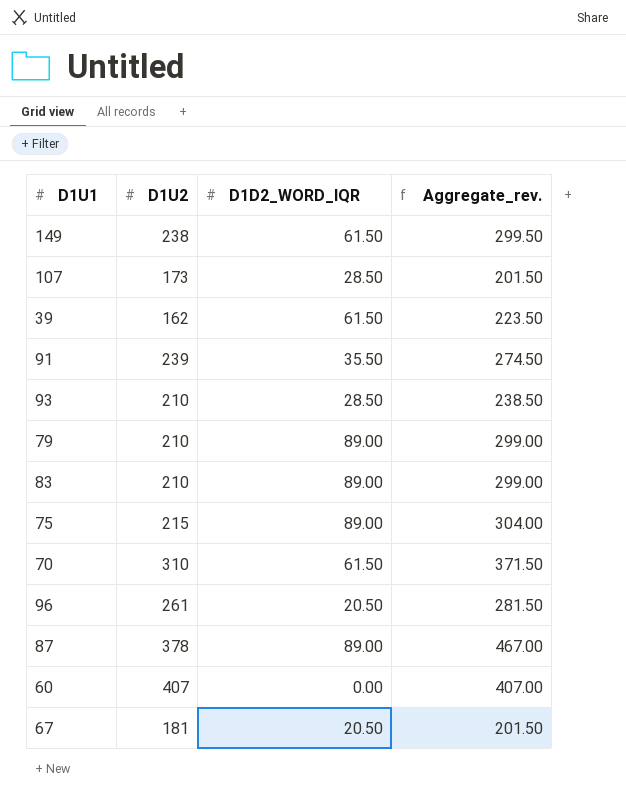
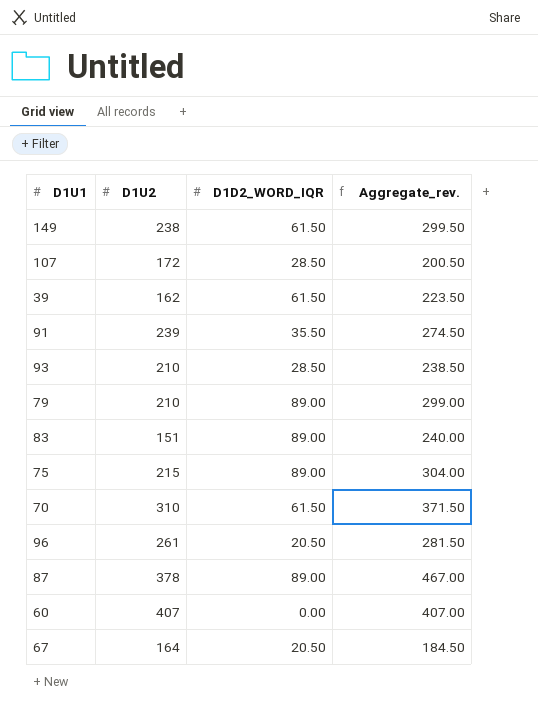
107 | D1U2: 173 -> 172
107 | Aggregate_rev.: 201.50 -> 200.50
83 | D1U2: 210 -> 151
83 | Aggregate_rev.: 299.00 -> 240.00
67 | D1U2: 181 -> 164
67 | Aggregate_rev.: 201.50 -> 184.50

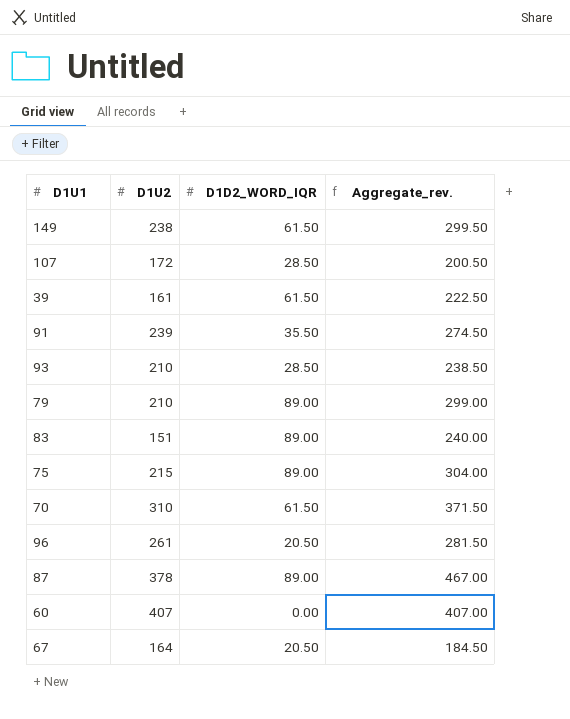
39 | D1U2: 162 -> 161
39 | Aggregate_rev.: 223.50 -> 222.50

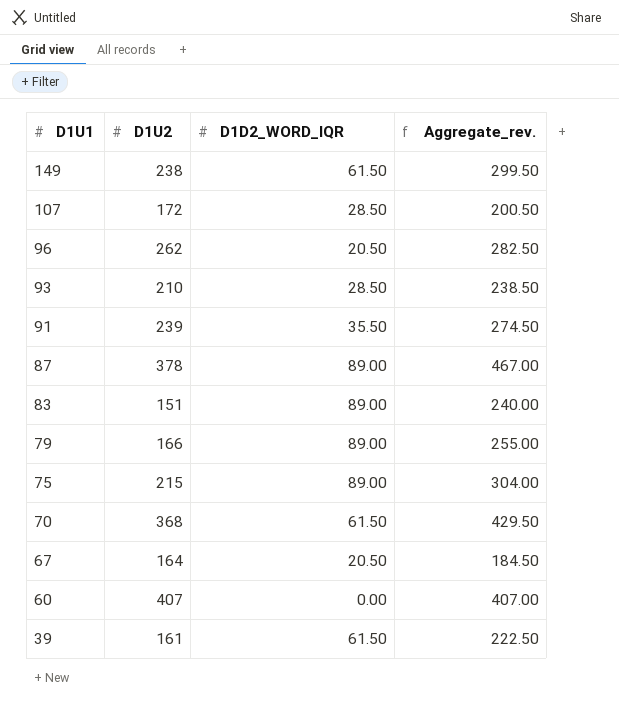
row order: none -> D1U1 descending
96 | D1U2: 261 -> 262
96 | Aggregate_rev.: 281.50 -> 282.50
79 | D1U2: 210 -> 166
79 | Aggregate_rev.: 299.00 -> 255.00
70 | D1U2: 310 -> 368
70 | Aggregate_rev.: 371.50 -> 429.50

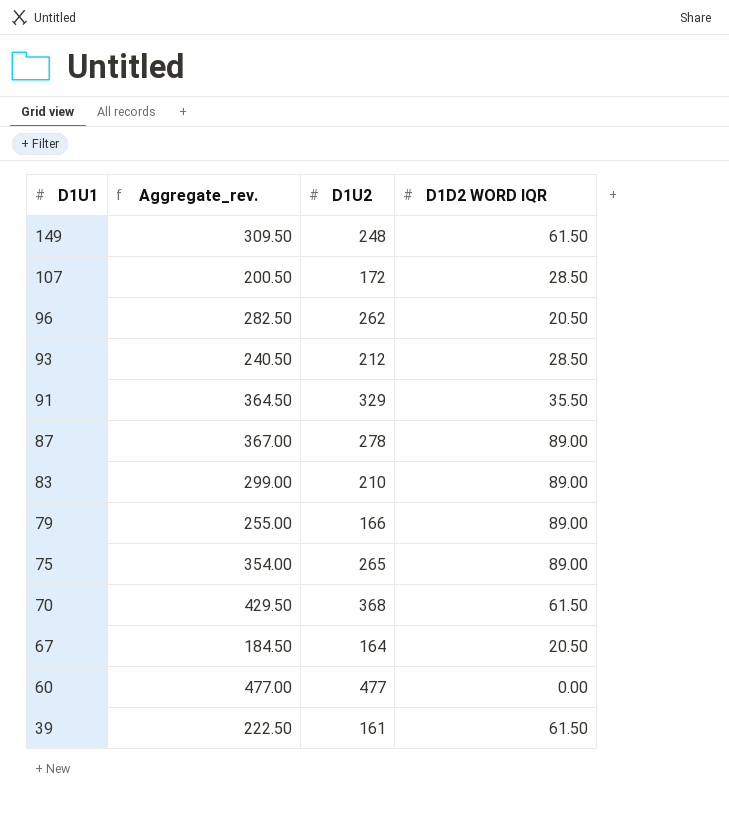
column Aggregate_rev. | position: 4 -> 2
column name: D1D2_WORD_IQR -> D1D2 WORD IQR
149 | Aggregate_rev.: 299.50 -> 309.50
149 | D1U2: 238 -> 248
93 | Aggregate_rev.: 238.50 -> 240.50
93 | D1U2: 210 -> 212
91 | Aggregate_rev.: 274.50 -> 364.50
91 | D1U2: 239 -> 329
87 | Aggregate_rev.: 467.00 -> 367.00
87 | D1U2: 378 -> 278
83 | Aggregate_rev.: 240.00 -> 299.00
83 | D1U2: 151 -> 210
75 | Aggregate_rev.: 304.00 -> 354.00
75 | D1U2: 215 -> 265
60 | Aggregate_rev.: 407.00 -> 477.00
60 | D1U2: 407 -> 477

